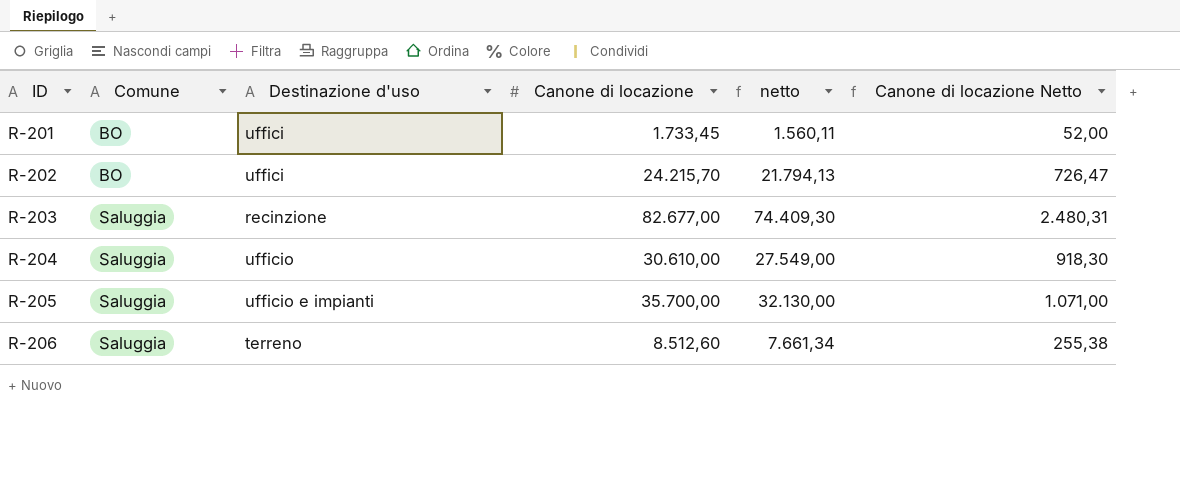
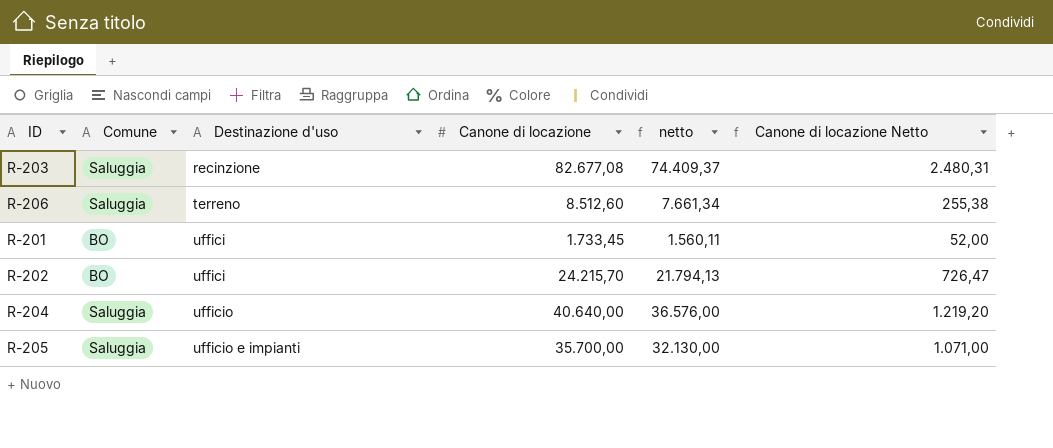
row order: ID ascending -> Destinazione d'uso ascending
R-203 | Canone di locazione: 82.677,00 -> 82.677,08
R-203 | netto: 74.409,30 -> 74.409,37
R-204 | Canone di locazione: 30.610,00 -> 40.640,00
R-204 | netto: 27.549,00 -> 36.576,00
R-204 | Canone di locazione Netto: 918,30 -> 1.219,20

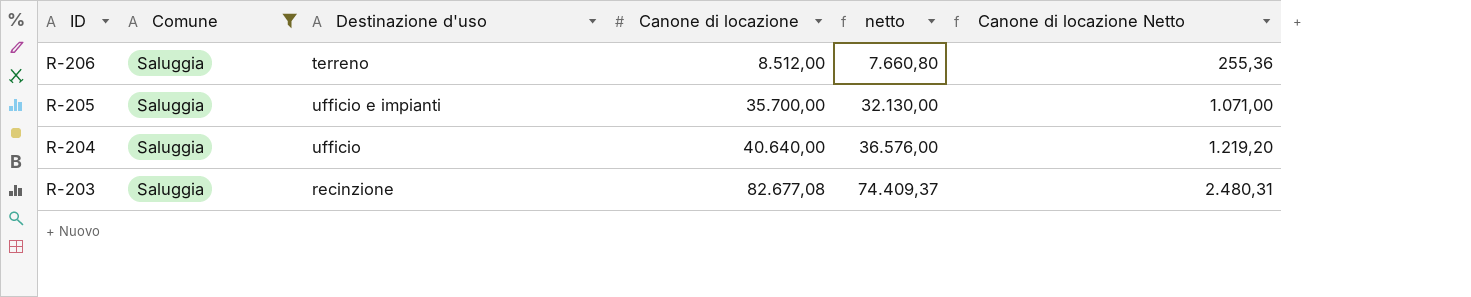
filter: none -> Comune = Saluggia
row order: Destinazione d'uso ascending -> ID descending
R-206 | Canone di locazione: 8.512,60 -> 8.512,00
R-206 | netto: 7.661,34 -> 7.660,80
R-206 | Canone di locazione Netto: 255,38 -> 255,36

